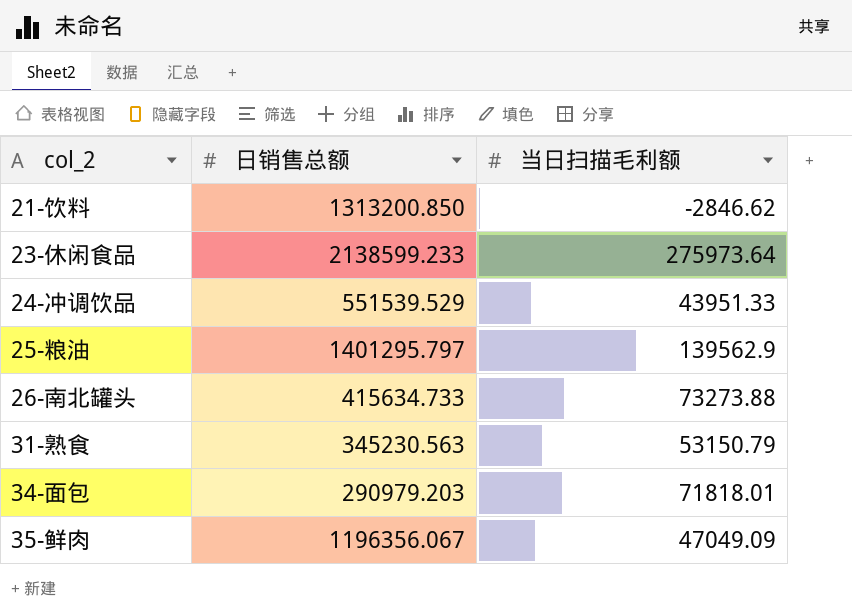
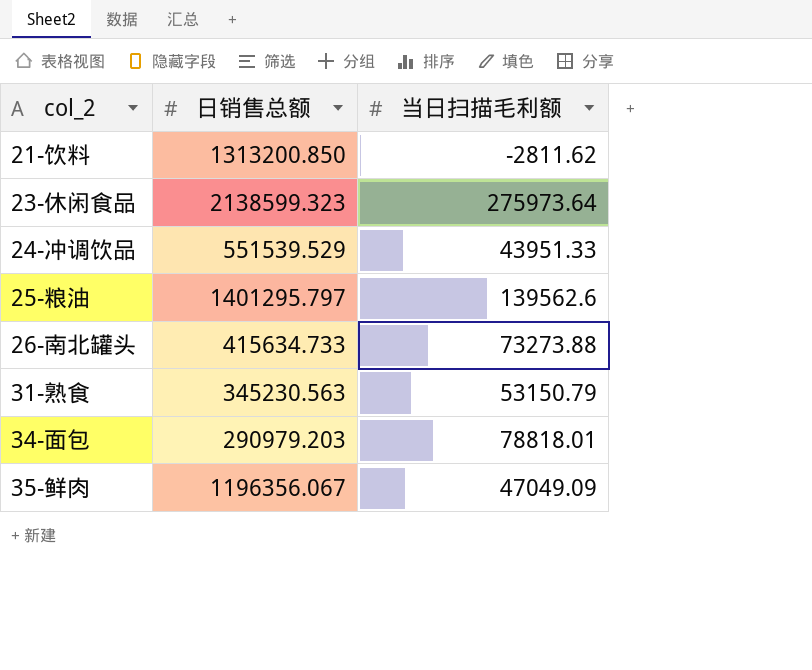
21-饮料 | 当日扫描毛利额: -2846.62 -> -2811.62
23-休闲食品 | 日销售总额: 2138599.233 -> 2138599.323
25-粮油 | 当日扫描毛利额: 139562.9 -> 139562.6
34-面包 | 当日扫描毛利额: 71818.01 -> 78818.01

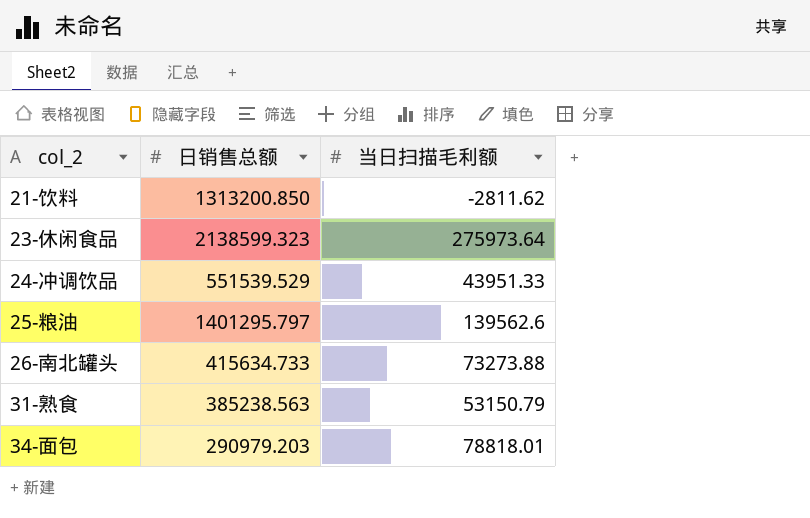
row 35-鲜肉: 1196356.067 | 47049.09 -> none
31-熟食 | 日销售总额: 345230.563 -> 385238.563

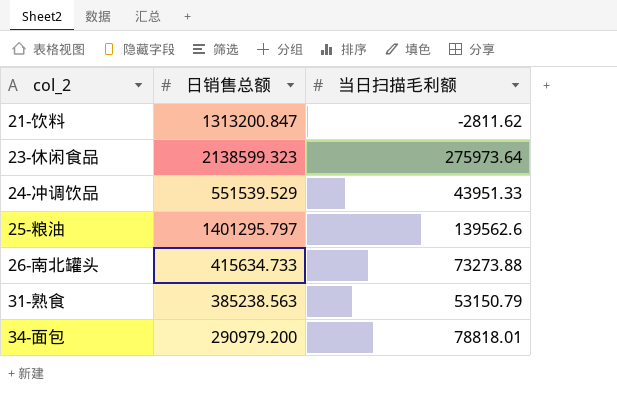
21-饮料 | 日销售总额: 1313200.850 -> 1313200.847
34-面包 | 日销售总额: 290979.203 -> 290979.200

